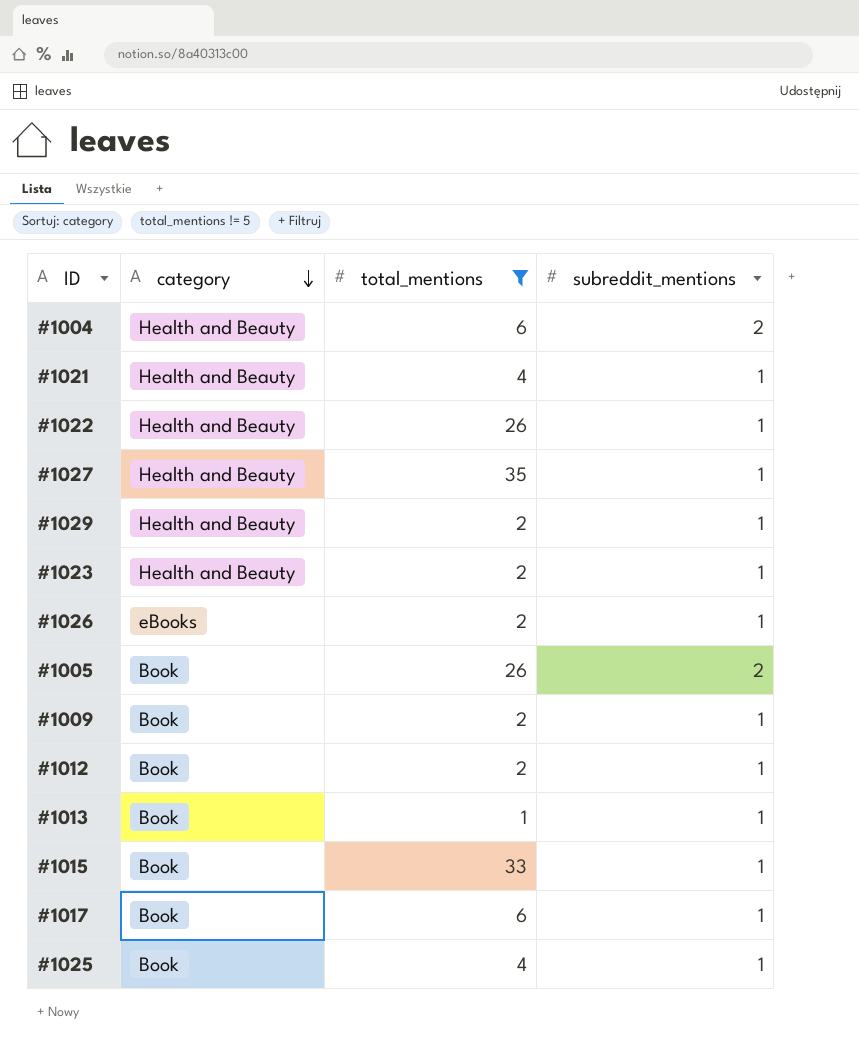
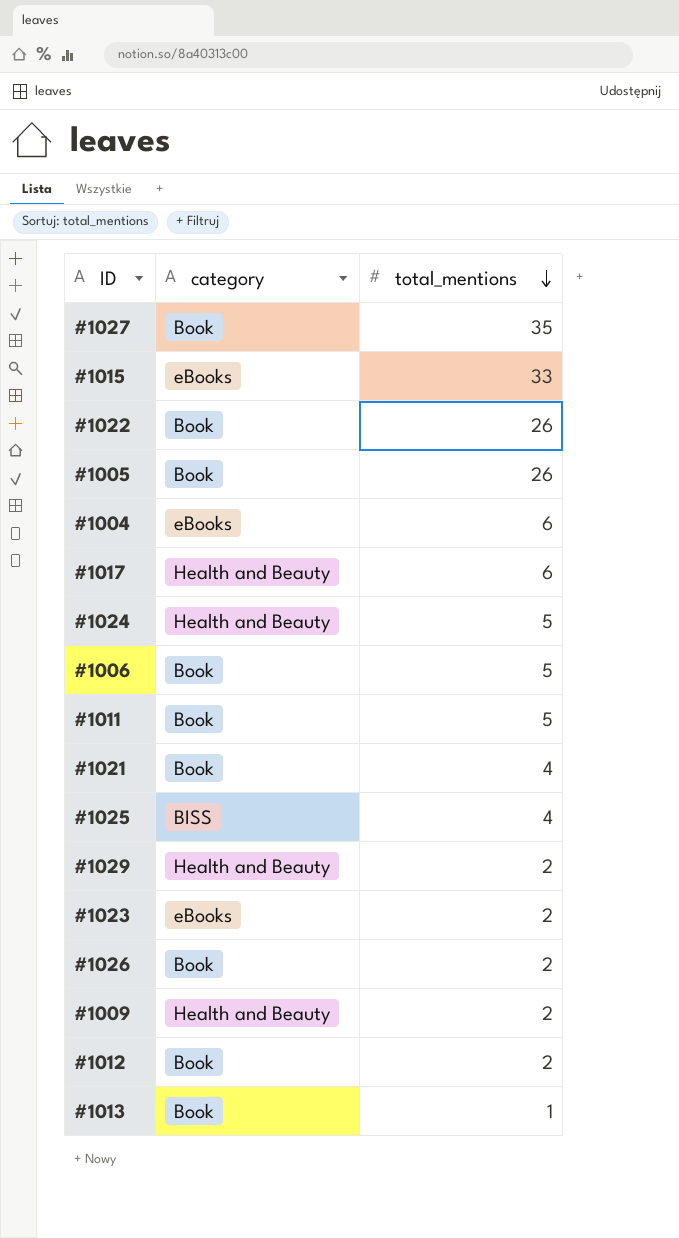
filter: total_mentions != 5 -> none
row order: category descending -> total_mentions descending
column subreddit_mentions | position: 4 -> none
#1027 | category: Health and Beauty -> Book
#1015 | category: Book -> eBooks
#1022 | category: Health and Beauty -> Book
#1004 | category: Health and Beauty -> eBooks
#1017 | category: Book -> Health and Beauty
#1021 | category: Health and Beauty -> Book
#1025 | category: Book -> BISS
#1023 | category: Health and Beauty -> eBooks
#1026 | category: eBooks -> Book
#1009 | category: Book -> Health and Beauty

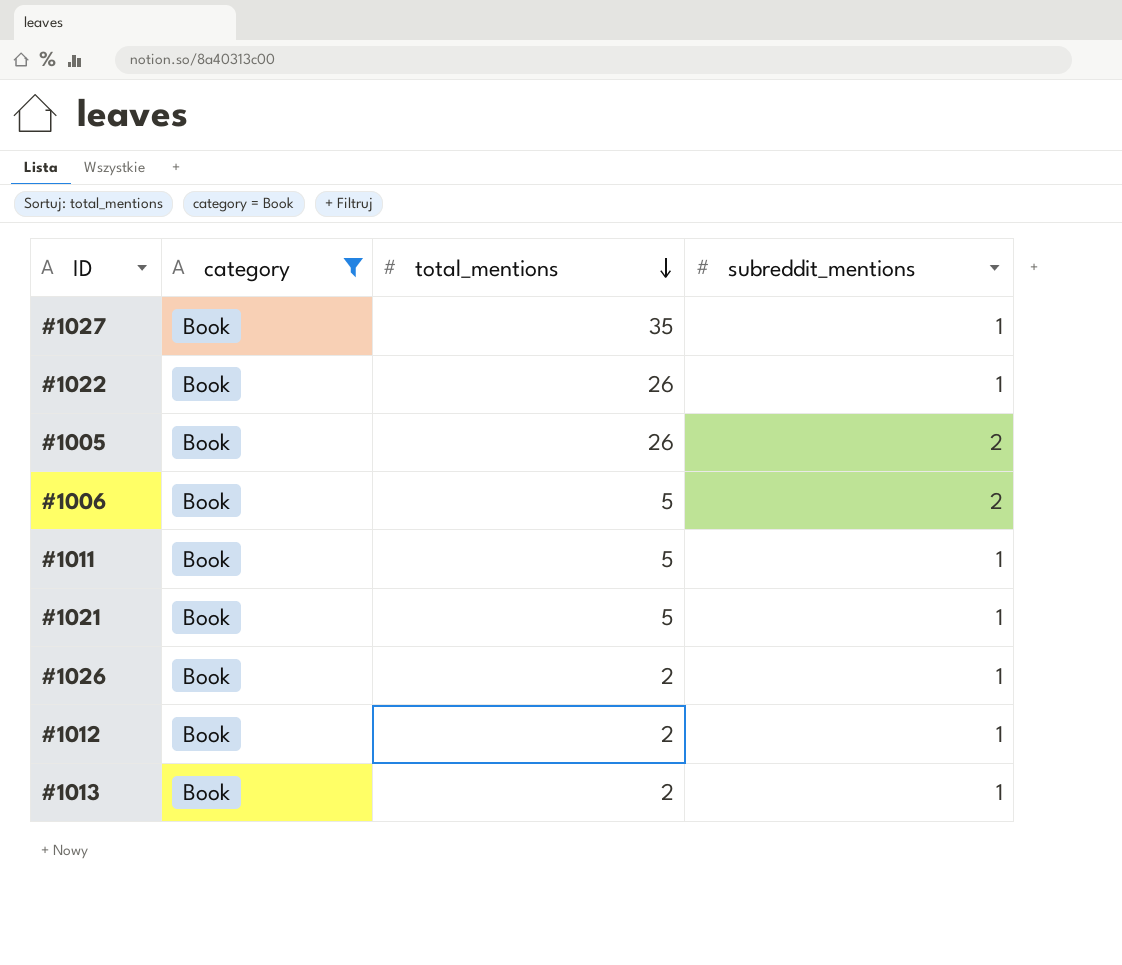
filter: none -> category = Book
column subreddit_mentions | position: none -> 4
#1021 | total_mentions: 4 -> 5
#1013 | total_mentions: 1 -> 2

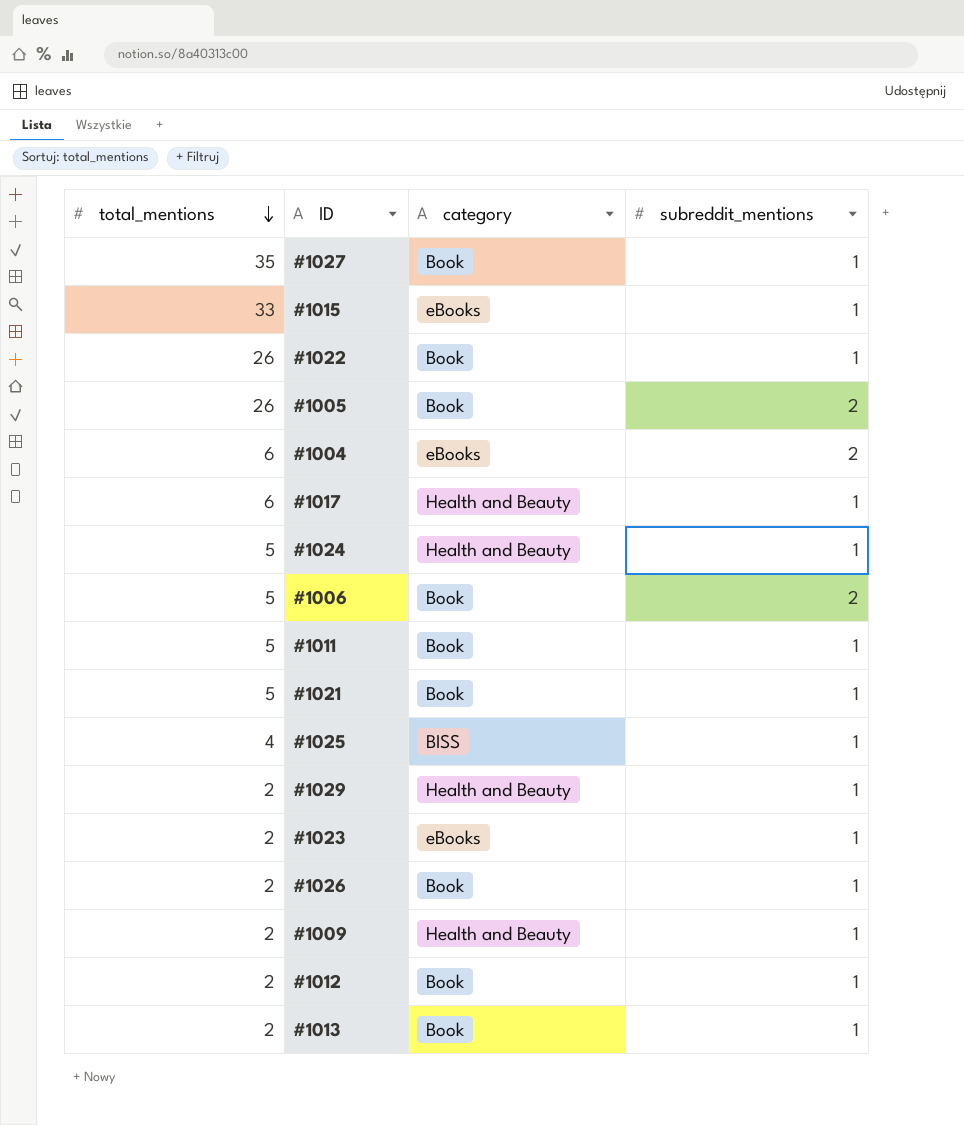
filter: category = Book -> none
column total_mentions | position: 3 -> 1

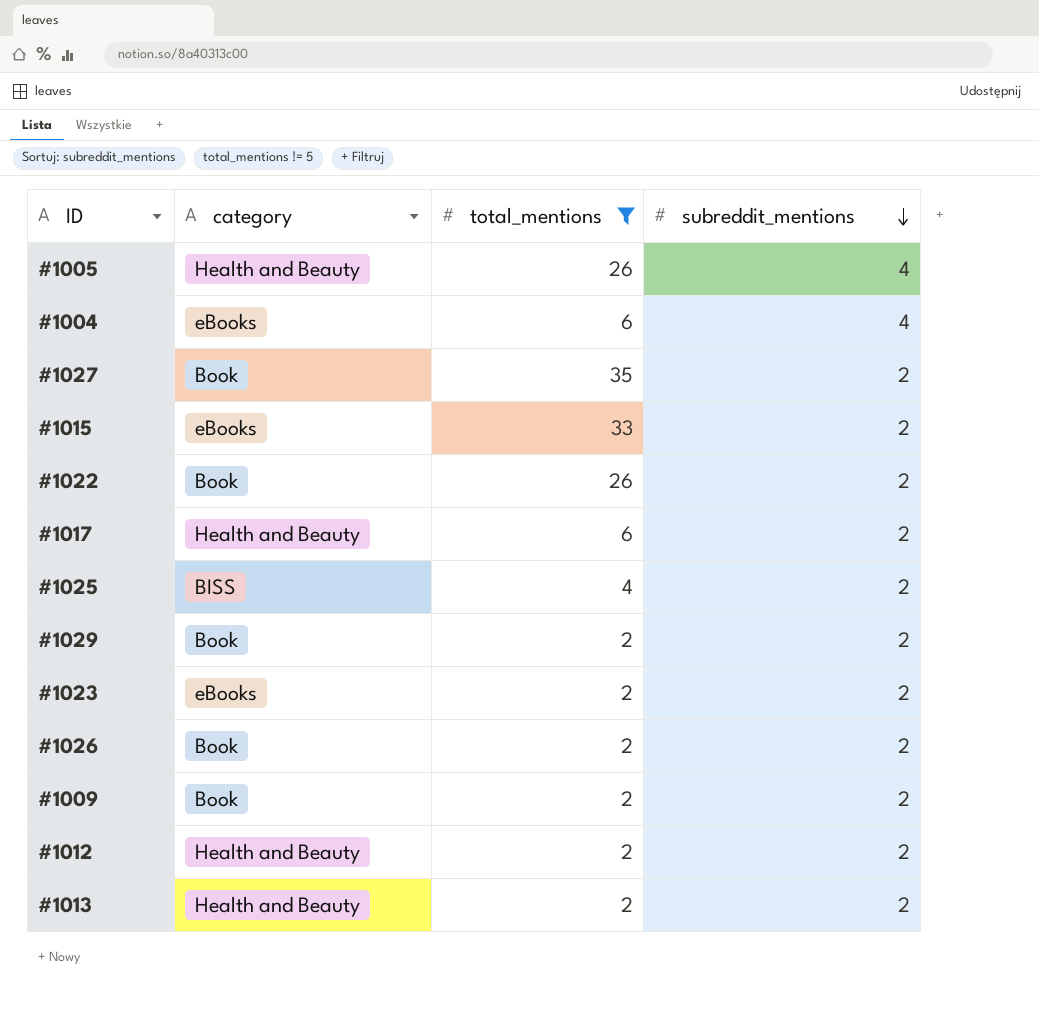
filter: none -> total_mentions != 5
row order: total_mentions descending -> subreddit_mentions descending
column total_mentions | position: 1 -> 3
#1005 | category: Book -> Health and Beauty
#1005 | subreddit_mentions: 2 -> 4
#1004 | subreddit_mentions: 2 -> 4
#1027 | subreddit_mentions: 1 -> 2
#1015 | subreddit_mentions: 1 -> 2
#1022 | subreddit_mentions: 1 -> 2
#1017 | subreddit_mentions: 1 -> 2
#1025 | subreddit_mentions: 1 -> 2
#1029 | category: Health and Beauty -> Book
#1029 | subreddit_mentions: 1 -> 2
#1023 | subreddit_mentions: 1 -> 2
#1026 | subreddit_mentions: 1 -> 2
#1009 | category: Health and Beauty -> Book
#1009 | subreddit_mentions: 1 -> 2
#1012 | category: Book -> Health and Beauty
#1012 | subreddit_mentions: 1 -> 2
#1013 | category: Book -> Health and Beauty
#1013 | subreddit_mentions: 1 -> 2

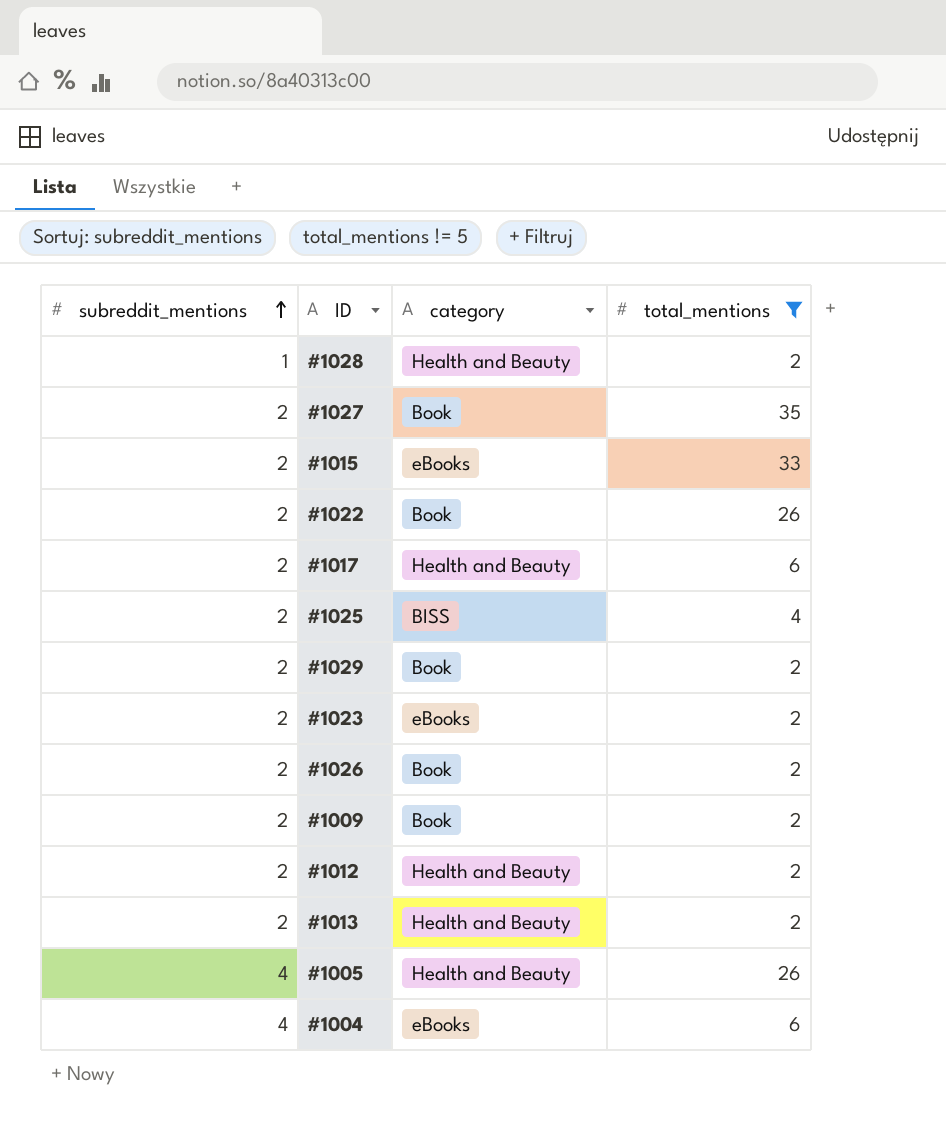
row order: subreddit_mentions descending -> subreddit_mentions ascending
column subreddit_mentions | position: 4 -> 1
row #1028: none -> 1 | Health and Beauty | 2

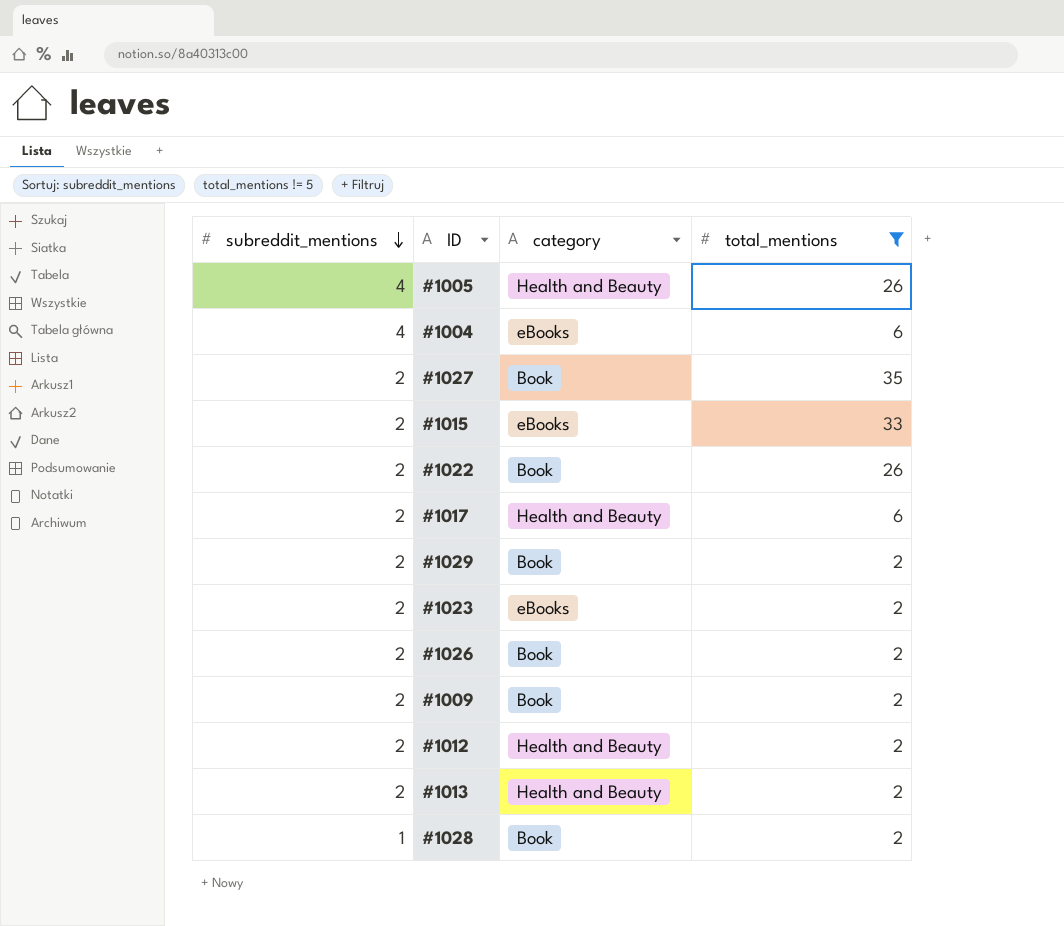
row order: subreddit_mentions ascending -> subreddit_mentions descending
row #1025: 2 | BISS | 4 -> none
#1028 | category: Health and Beauty -> Book

